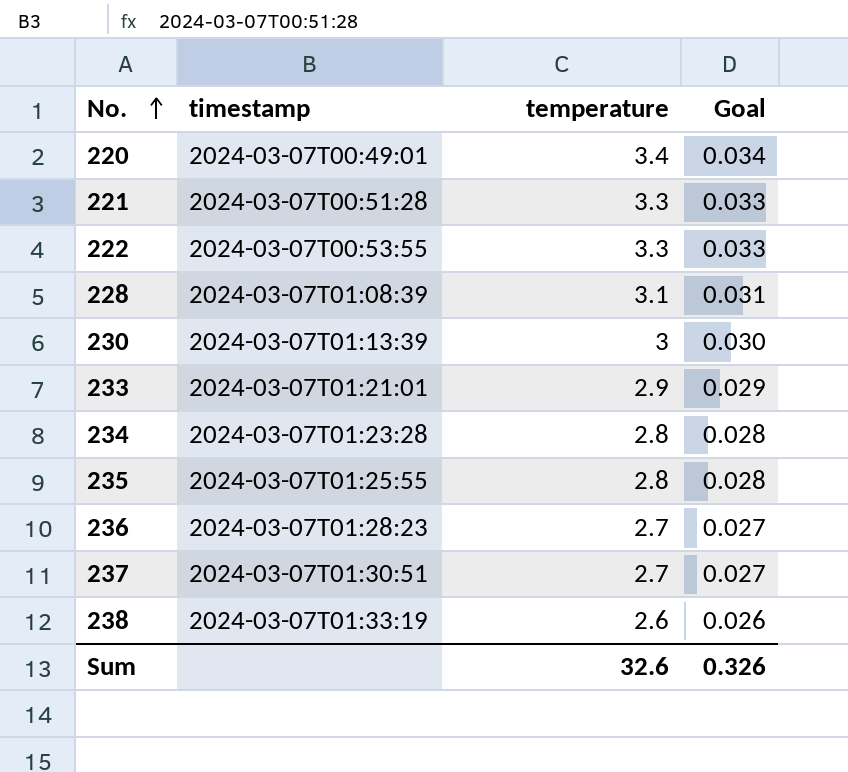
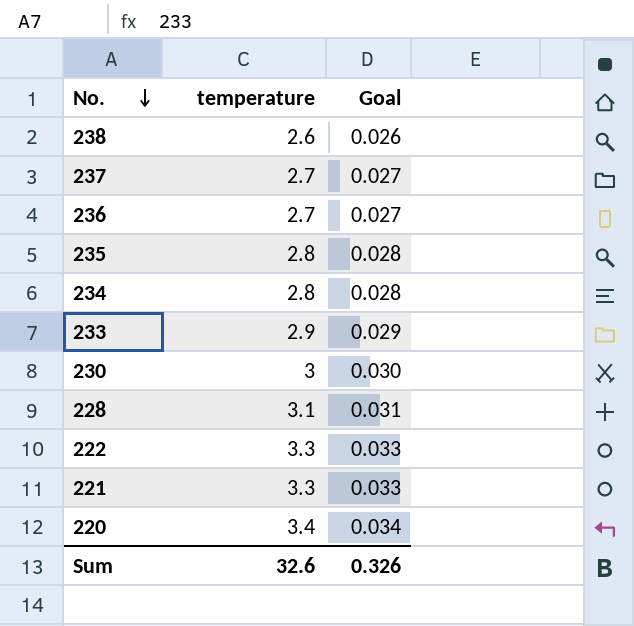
row order: No. ascending -> No. descending
column timestamp | position: 2 -> none

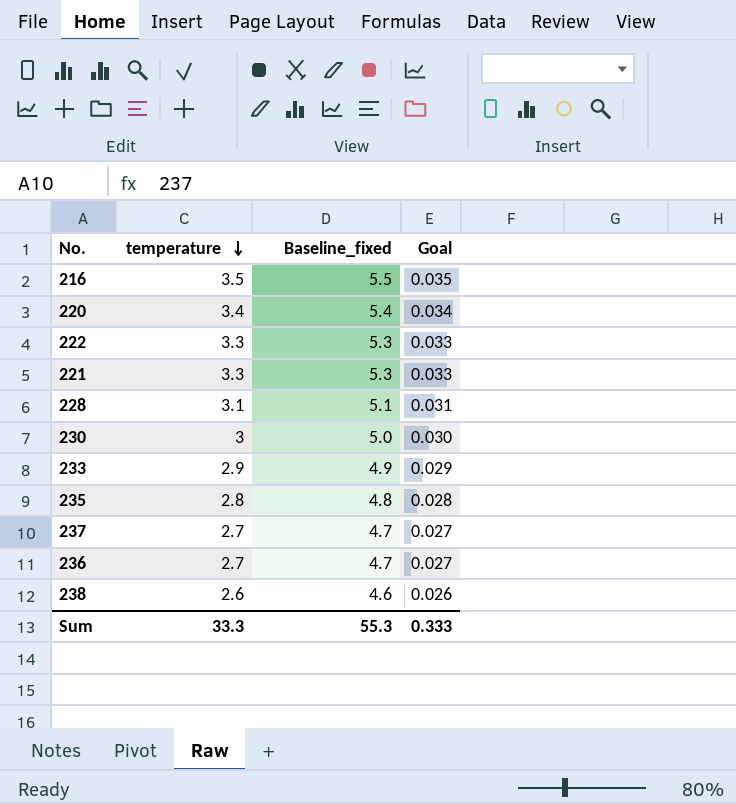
row order: No. descending -> temperature descending
column Baseline_fixed | formula: none -> [temperature] + 2
row 234: 2.8 | 0.028 -> none
row 216: none -> 3.5 | 5.5 | 0.035
Sum | temperature: 32.6 -> 33.3
Sum | Goal: 0.326 -> 0.333

